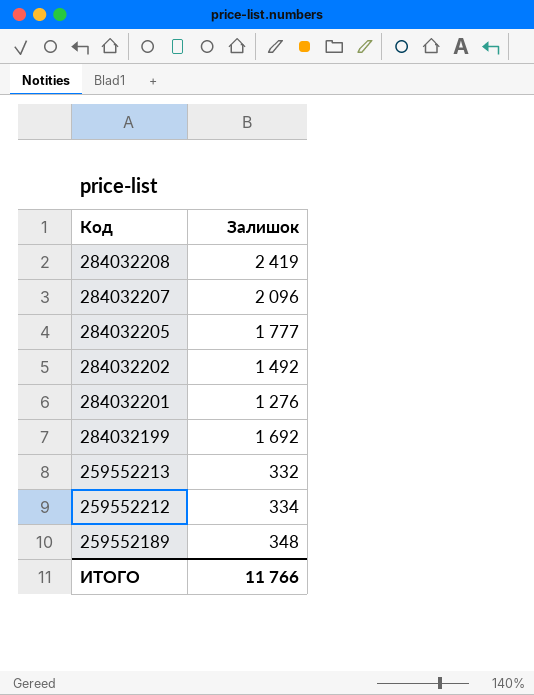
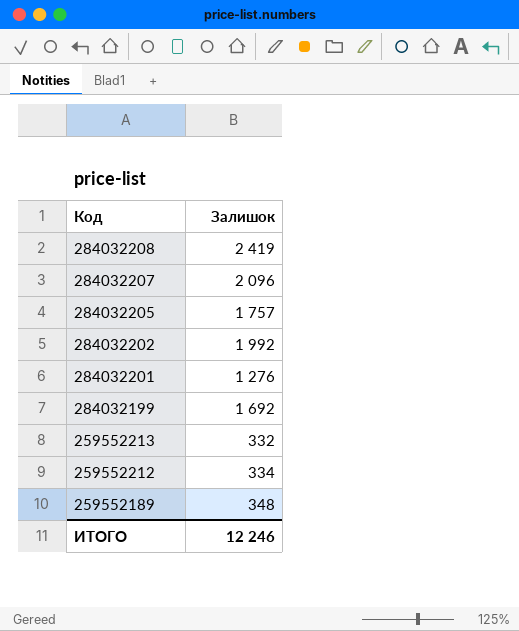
284032205 | Залишок: 1 777 -> 1 757
284032202 | Залишок: 1 492 -> 1 992
ИТОГО | Залишок: 11 766 -> 12 246

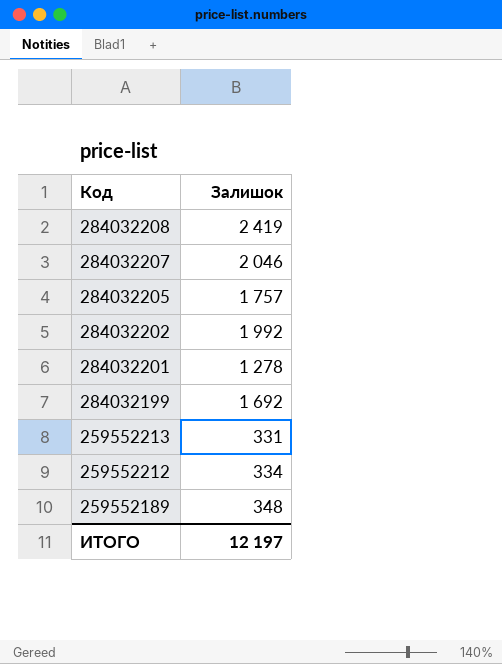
284032207 | Залишок: 2 096 -> 2 046
284032201 | Залишок: 1 276 -> 1 278
259552213 | Залишок: 332 -> 331
ИТОГО | Залишок: 12 246 -> 12 197

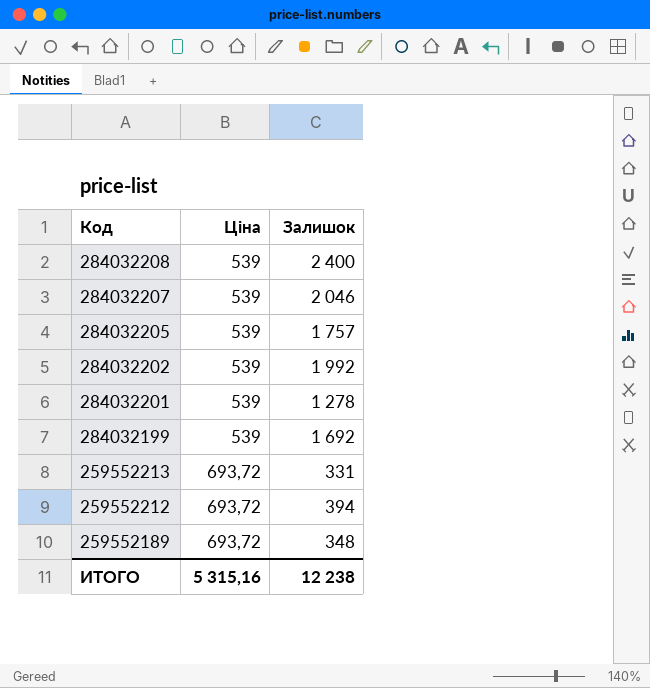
column Ціна | position: none -> 2
284032208 | Залишок: 2 419 -> 2 400
259552212 | Залишок: 334 -> 394
ИТОГО | Залишок: 12 197 -> 12 238

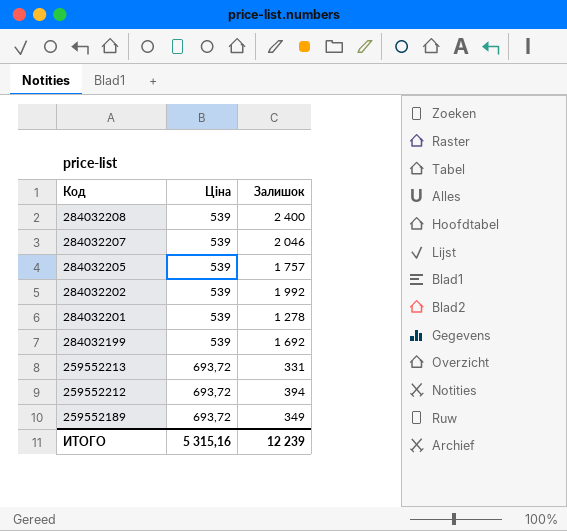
259552189 | Залишок: 348 -> 349
ИТОГО | Залишок: 12 238 -> 12 239

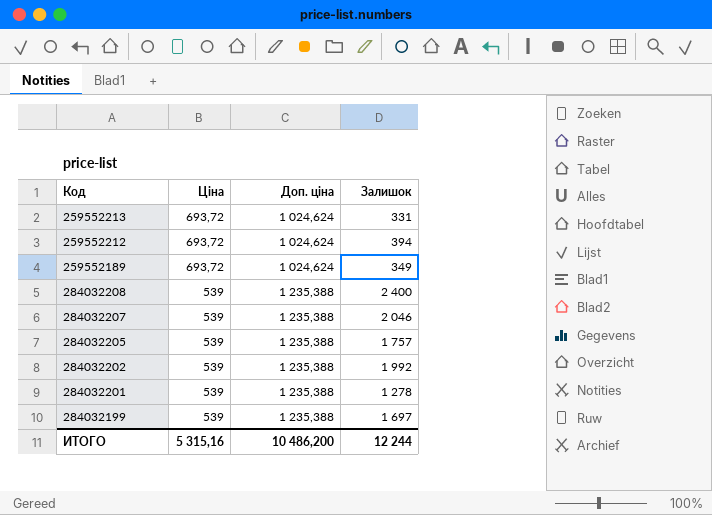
row order: Код descending -> Ціна descending
column Доп. ціна | position: none -> 3
284032199 | Залишок: 1 692 -> 1 697
ИТОГО | Залишок: 12 239 -> 12 244

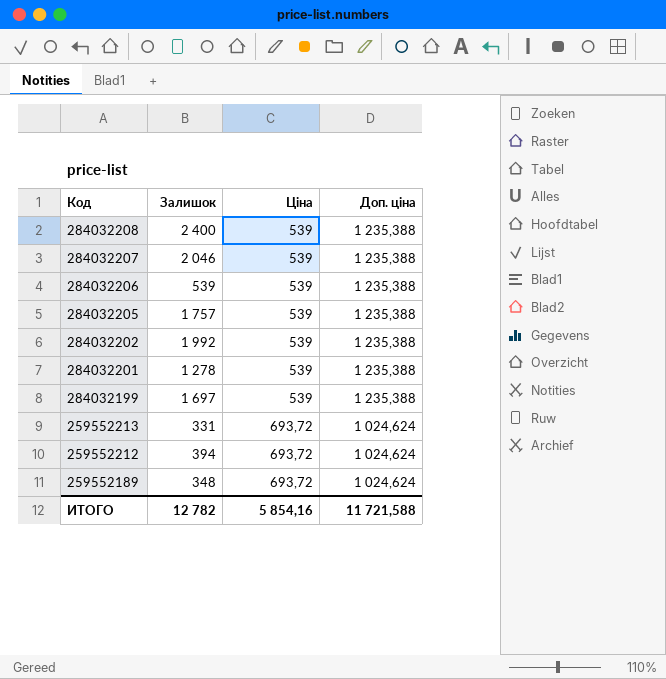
row order: Ціна descending -> Код descending
column Залишок | position: 4 -> 2
row 284032206: none -> 539 | 539 | 1 235,388
259552189 | Залишок: 349 -> 348
ИТОГО | Залишок: 12 244 -> 12 782
ИТОГО | Ціна: 5 315,16 -> 5 854,16
ИТОГО | Доп. ціна: 10 486,200 -> 11 721,588

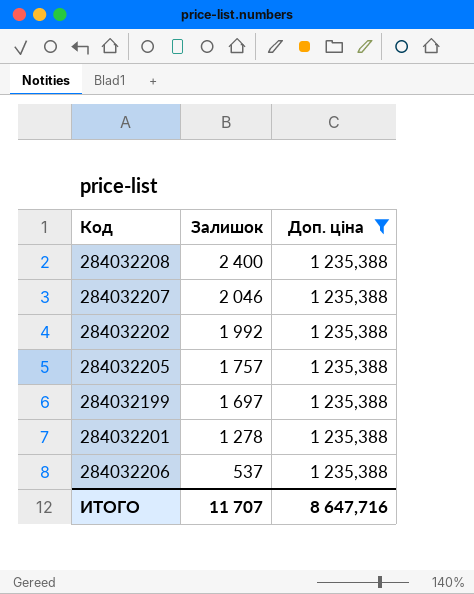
filter: none -> Доп. ціна = 1 235,388
row order: Код descending -> Залишок descending
column Ціна | position: 3 -> none
284032206 | Залишок: 539 -> 537
ИТОГО | Залишок: 12 782 -> 11 707
ИТОГО | Доп. ціна: 11 721,588 -> 8 647,716

